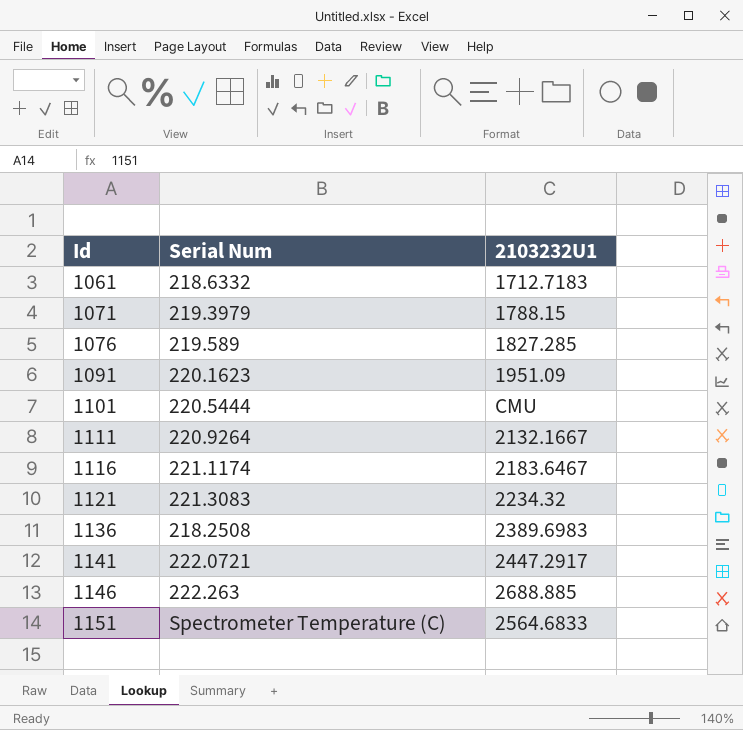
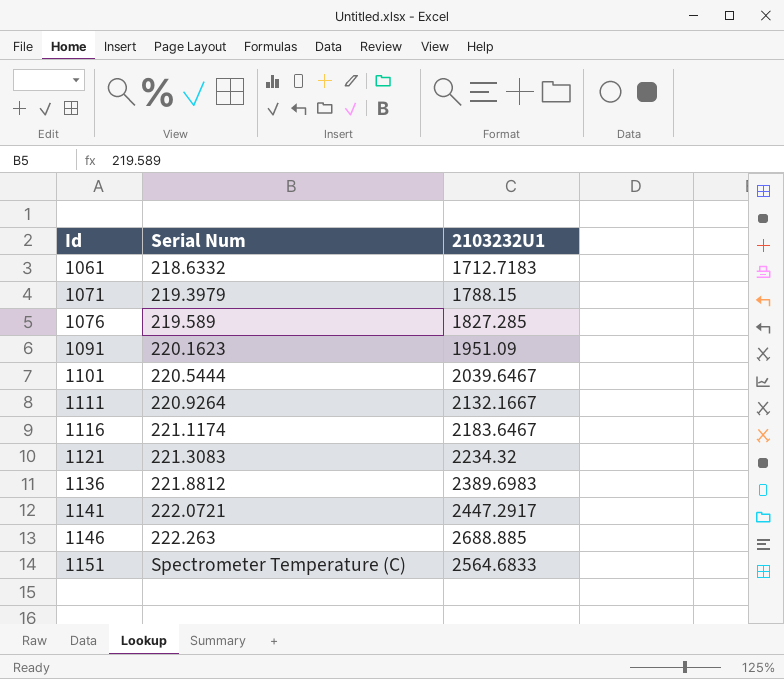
1101 | 2103232U1: CMU -> 2039.6467
1136 | Serial Num: 218.2508 -> 221.8812

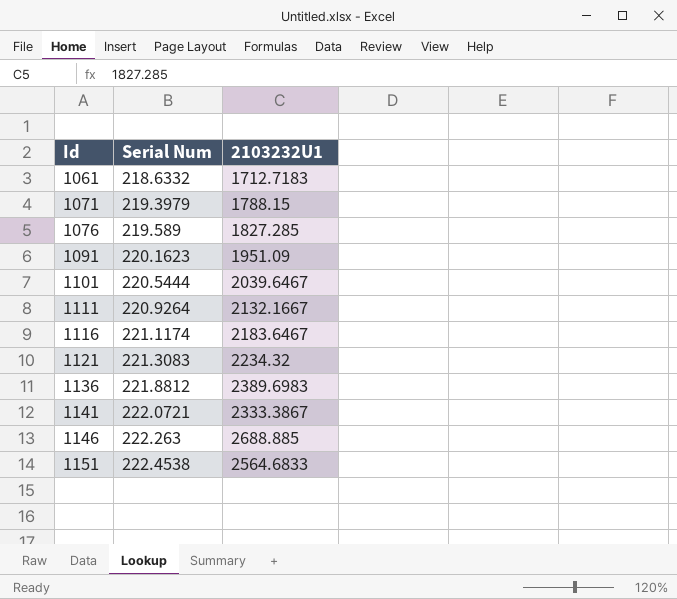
1141 | 2103232U1: 2447.2917 -> 2333.3867
1151 | Serial Num: Spectrometer Temperature (C) -> 222.4538

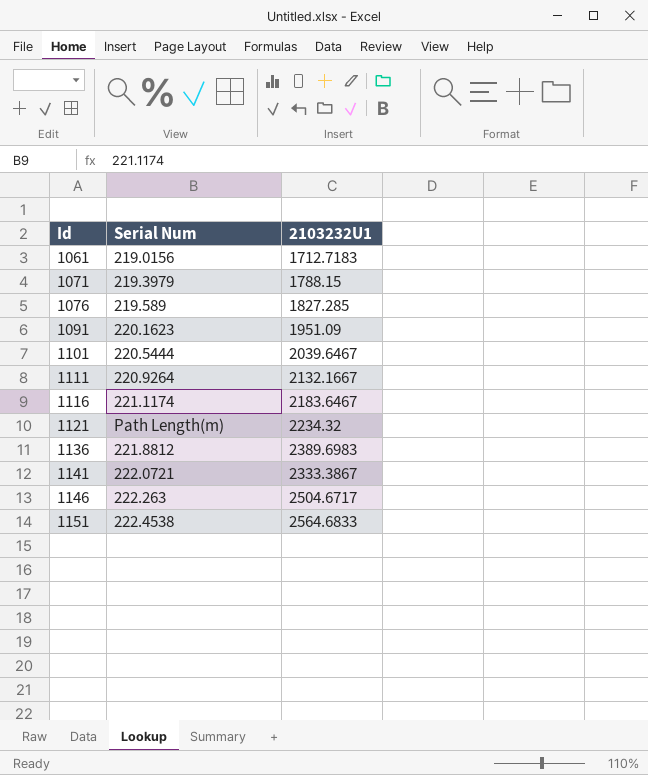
1061 | Serial Num: 218.6332 -> 219.0156
1121 | Serial Num: 221.3083 -> Path Length(m)
1146 | 2103232U1: 2688.885 -> 2504.6717

